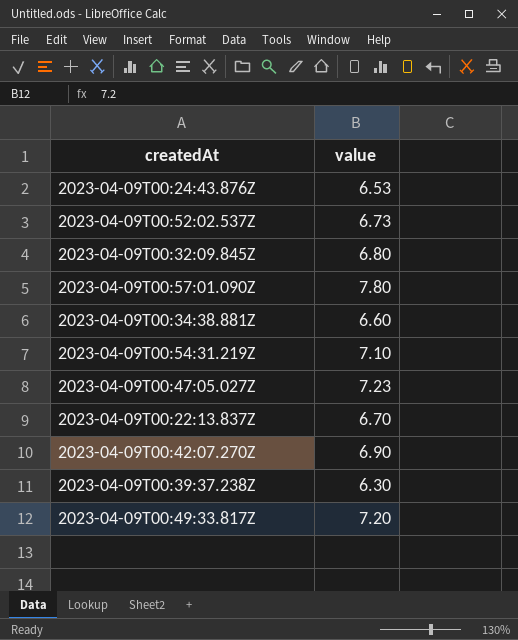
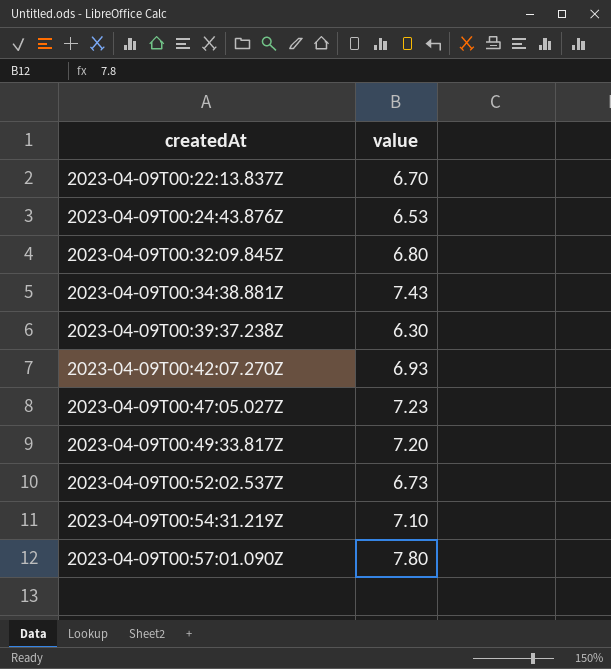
row order: none -> createdAt ascending
2023-04-09T00:34:38.881Z | value: 6.60 -> 7.43
2023-04-09T00:42:07.270Z | value: 6.90 -> 6.93

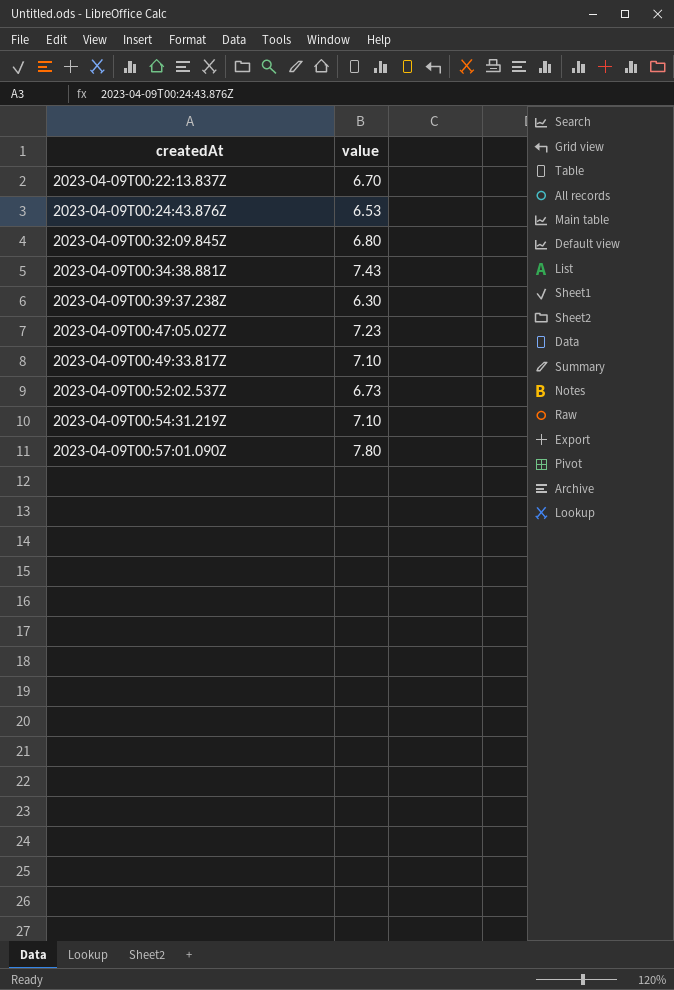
row 2023-04-09T00:42:07.270Z: 6.93 -> none
2023-04-09T00:49:33.817Z | value: 7.20 -> 7.10

